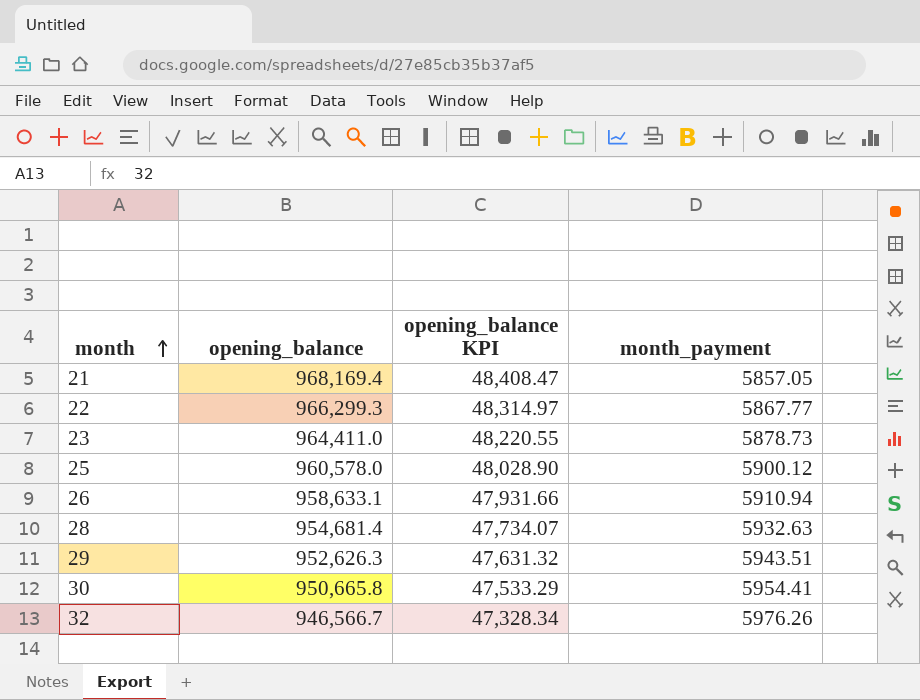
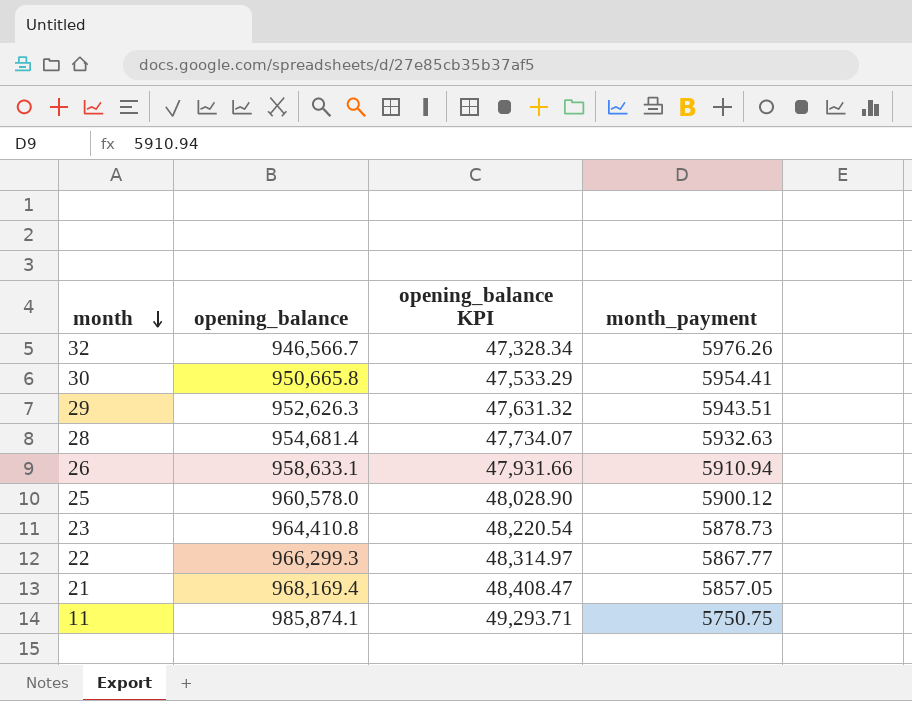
row order: month ascending -> month descending
23 | opening_balance: 964,411.0 -> 964,410.8
23 | opening_balance KPI: 48,220.55 -> 48,220.54
row 11: none -> 985,874.1 | 49,293.71 | 5750.75

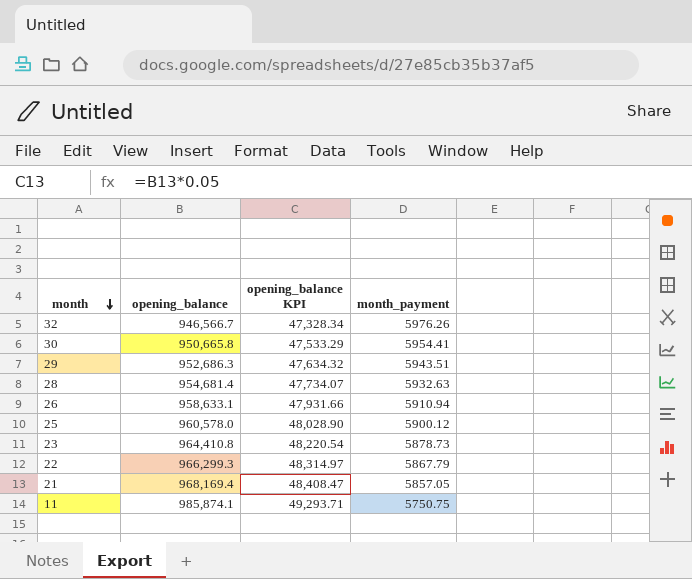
29 | opening_balance: 952,626.3 -> 952,686.3
29 | opening_balance KPI: 47,631.32 -> 47,634.32
22 | month_payment: 5867.77 -> 5867.79

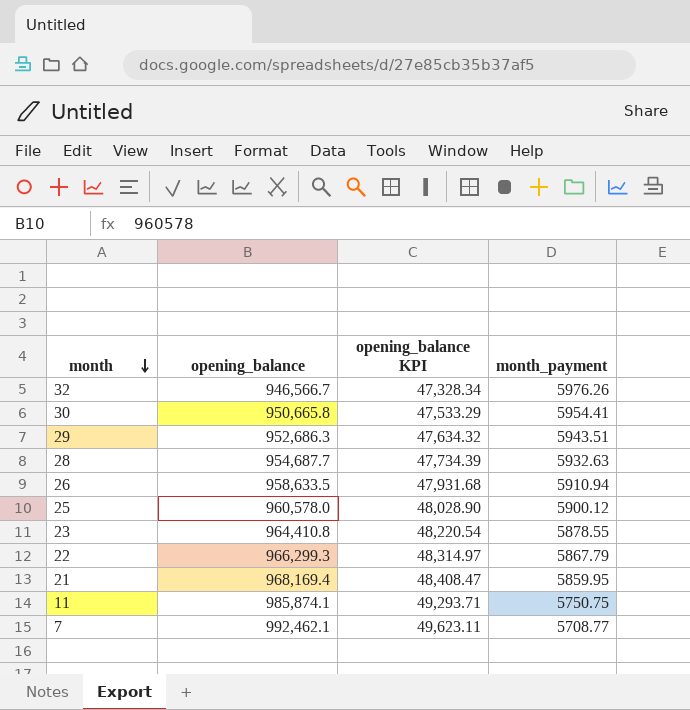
28 | opening_balance: 954,681.4 -> 954,687.7
28 | opening_balance KPI: 47,734.07 -> 47,734.39
26 | opening_balance: 958,633.1 -> 958,633.5
26 | opening_balance KPI: 47,931.66 -> 47,931.68
23 | month_payment: 5878.73 -> 5878.55
21 | month_payment: 5857.05 -> 5859.95
row 7: none -> 992,462.1 | 49,623.11 | 5708.77

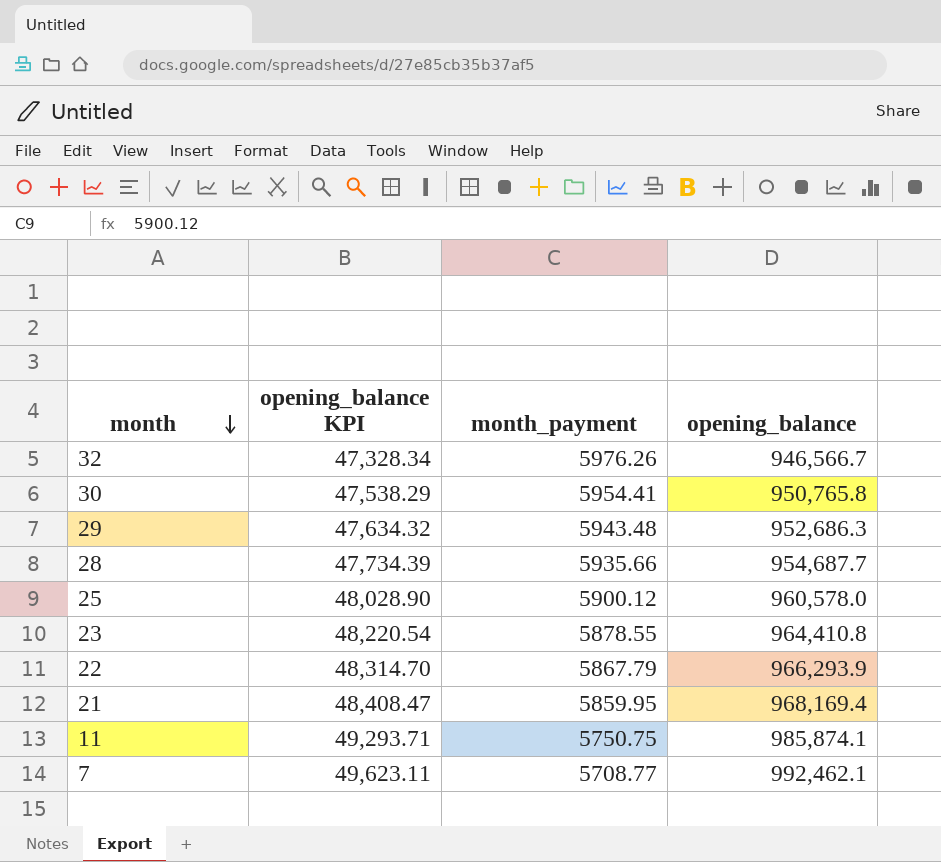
column opening_balance | position: 2 -> 4
row 26: 958,633.5 | 47,931.68 | 5910.94 -> none
30 | opening_balance KPI: 47,533.29 -> 47,538.29
30 | opening_balance: 950,665.8 -> 950,765.8
29 | month_payment: 5943.51 -> 5943.48
28 | month_payment: 5932.63 -> 5935.66
22 | opening_balance KPI: 48,314.97 -> 48,314.70
22 | opening_balance: 966,299.3 -> 966,293.9

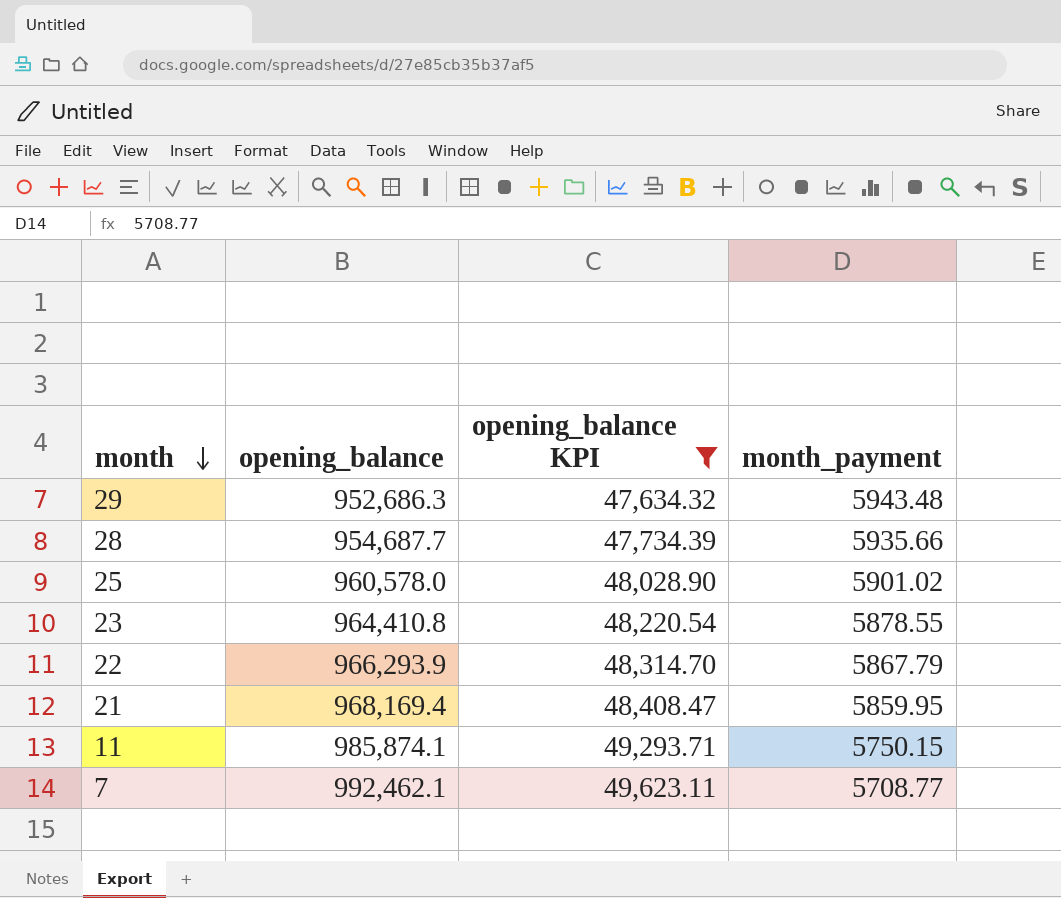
filter: none -> opening_balance KPI >= 47,634.32
column opening_balance | position: 4 -> 2
25 | month_payment: 5900.12 -> 5901.02
11 | month_payment: 5750.75 -> 5750.15

